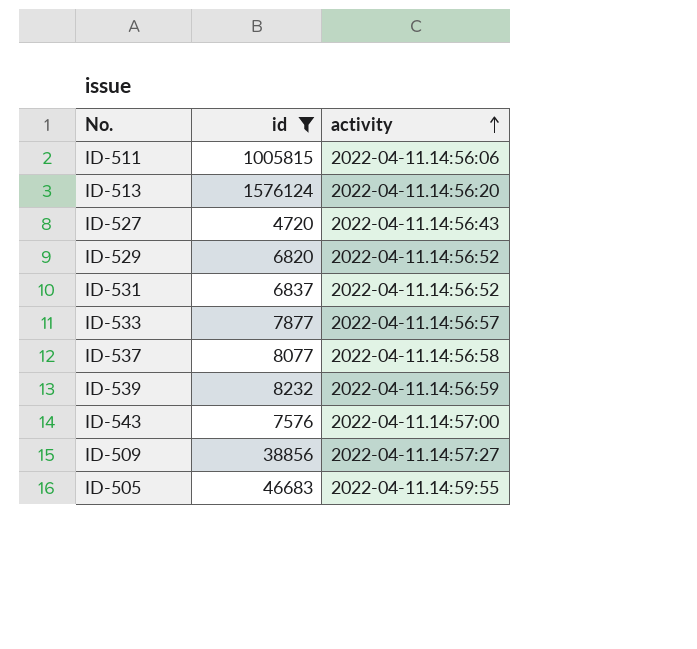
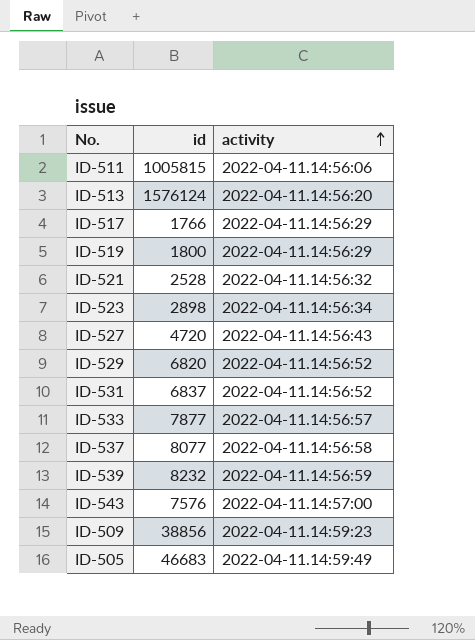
filter: id >= 4720 -> none
ID-509 | activity: 2022-04-11.14:57:27 -> 2022-04-11.14:59:23
ID-505 | activity: 2022-04-11.14:59:55 -> 2022-04-11.14:59:49

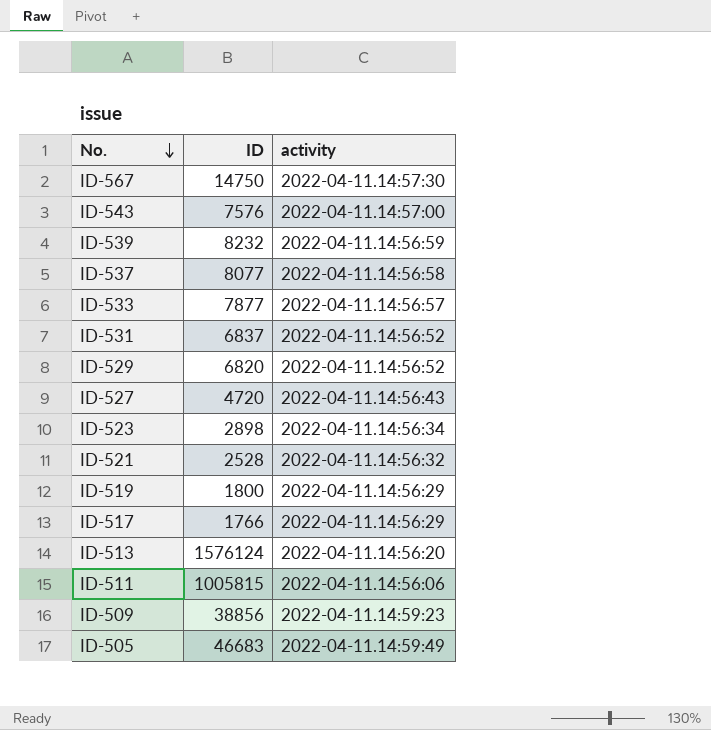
row order: activity ascending -> No. descending
column name: id -> ID
row ID-567: none -> 14750 | 2022-04-11.14:57:30

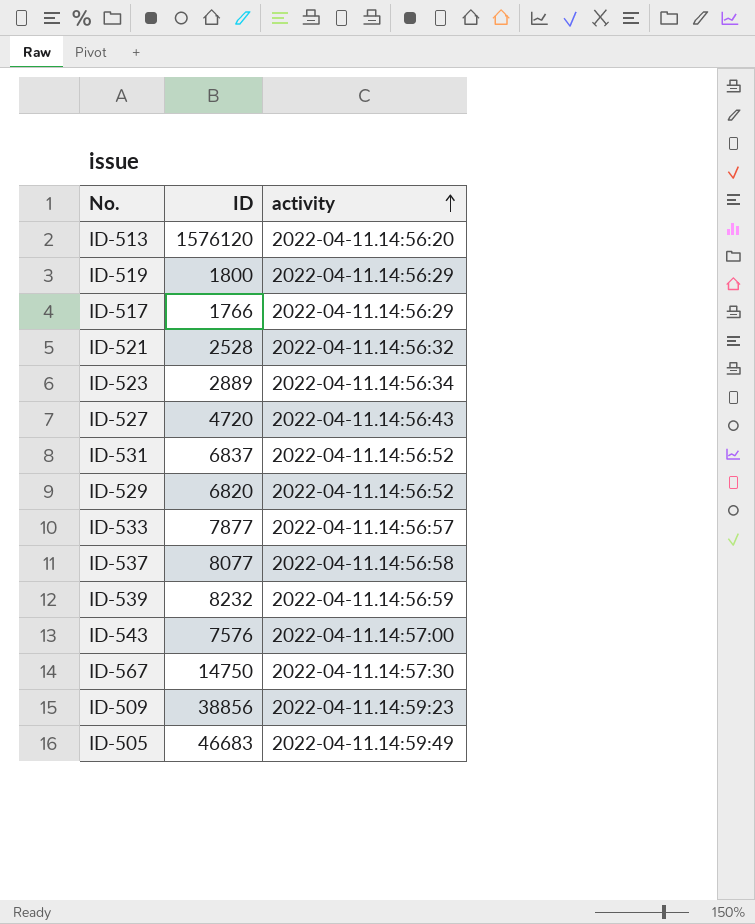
row order: No. descending -> activity ascending
row ID-511: 1005815 | 2022-04-11.14:56:06 -> none
ID-513 | ID: 1576124 -> 1576120
ID-523 | ID: 2898 -> 2889

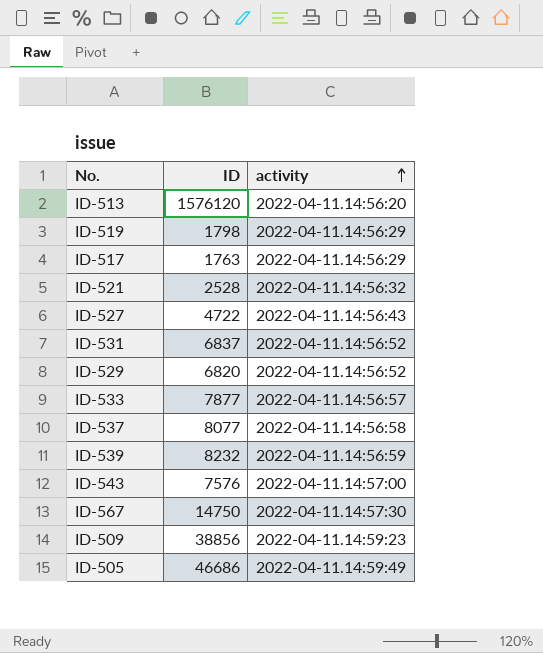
row ID-523: 2889 | 2022-04-11.14:56:34 -> none
ID-519 | ID: 1800 -> 1798
ID-517 | ID: 1766 -> 1763
ID-527 | ID: 4720 -> 4722
ID-505 | ID: 46683 -> 46686

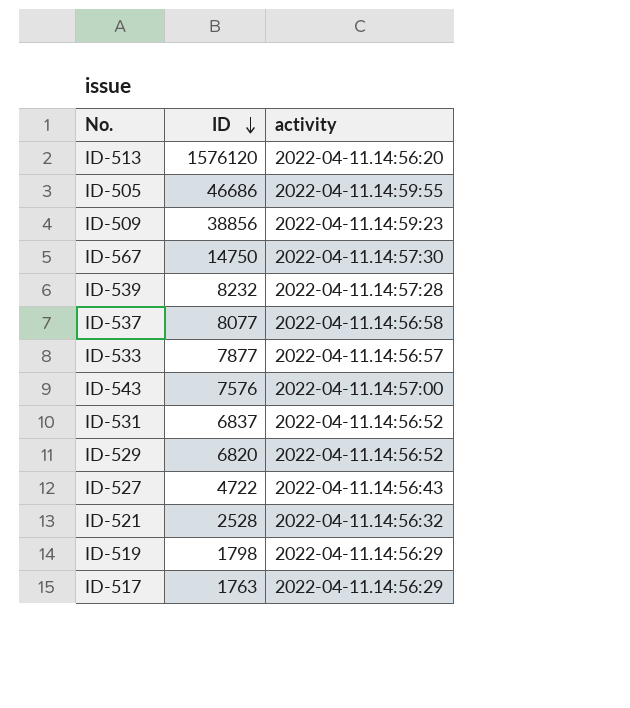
row order: activity ascending -> ID descending
ID-505 | activity: 2022-04-11.14:59:49 -> 2022-04-11.14:59:55
ID-539 | activity: 2022-04-11.14:56:59 -> 2022-04-11.14:57:28

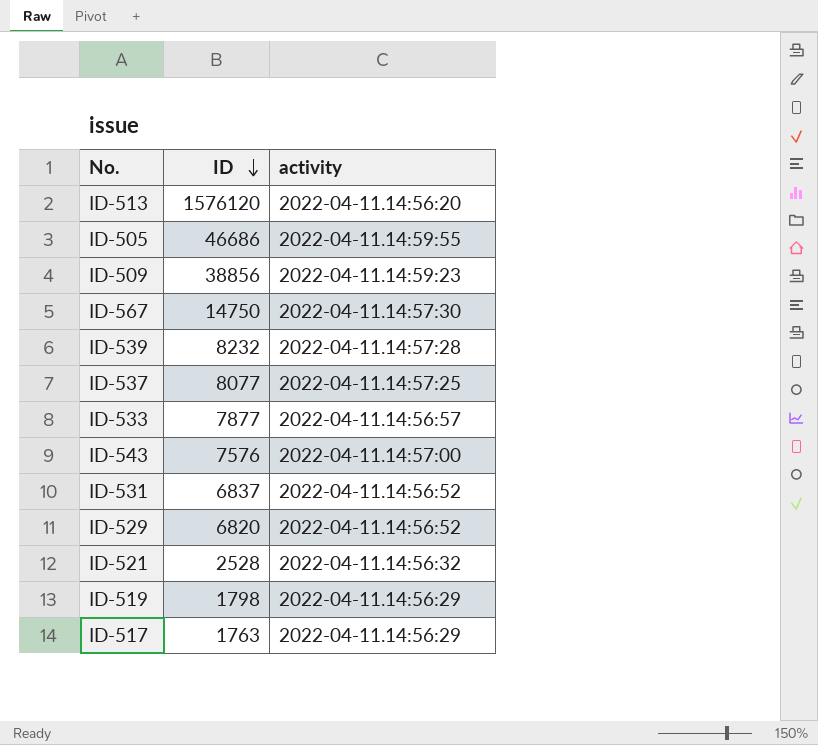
row ID-527: 4722 | 2022-04-11.14:56:43 -> none
ID-537 | activity: 2022-04-11.14:56:58 -> 2022-04-11.14:57:25

